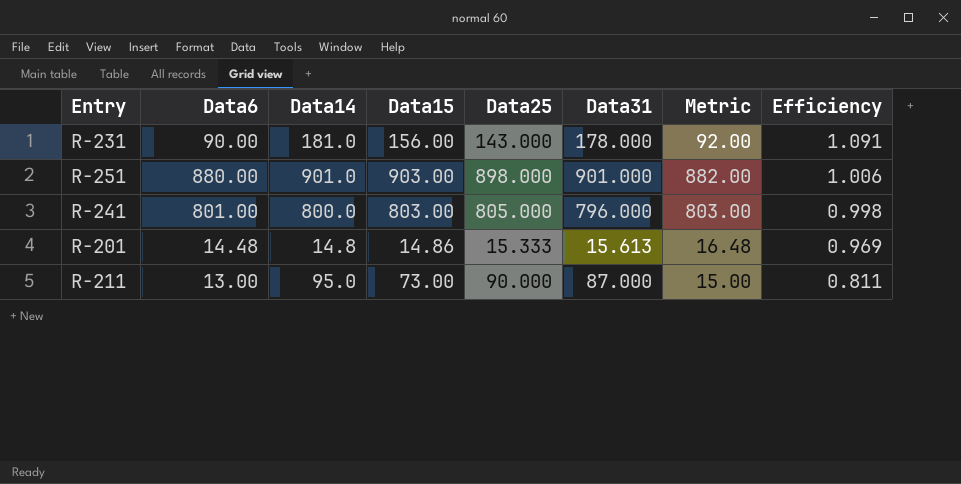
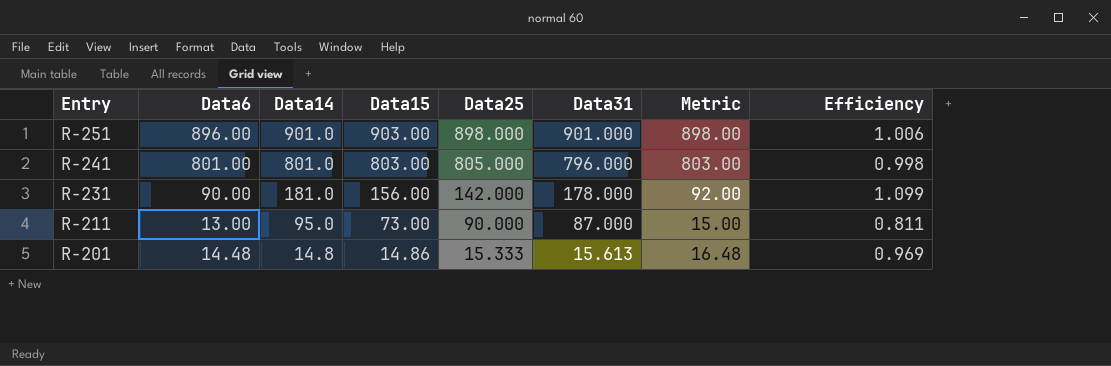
row order: Efficiency descending -> Entry descending
R-251 | Data6: 880.00 -> 896.00
R-251 | Metric: 882.00 -> 898.00
R-241 | Data14: 800.0 -> 801.0
R-231 | Data25: 143.000 -> 142.000
R-231 | Efficiency: 1.091 -> 1.099

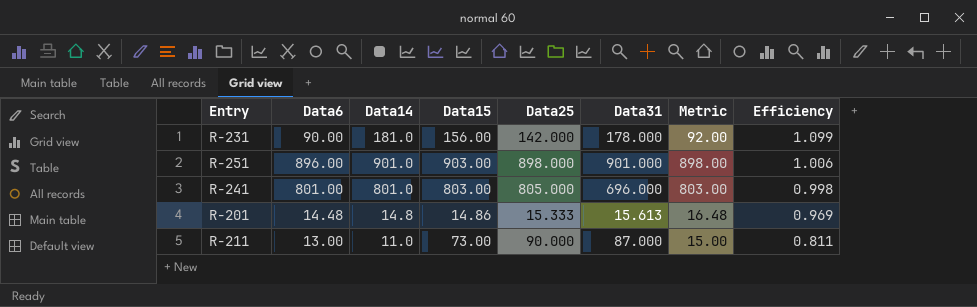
row order: Entry descending -> Efficiency descending
R-241 | Data31: 796.000 -> 696.000
R-211 | Data14: 95.0 -> 11.0

